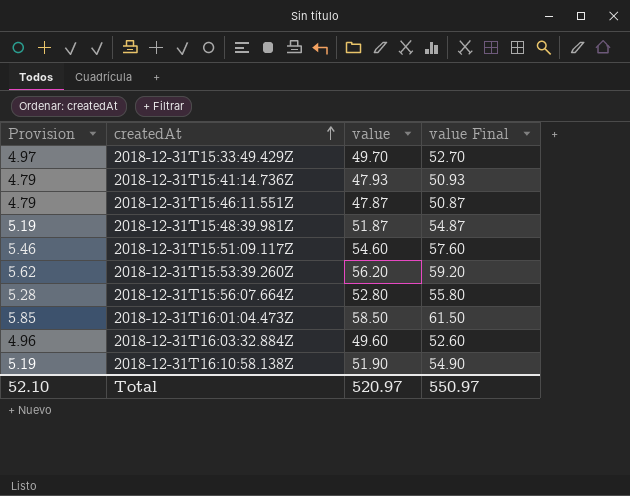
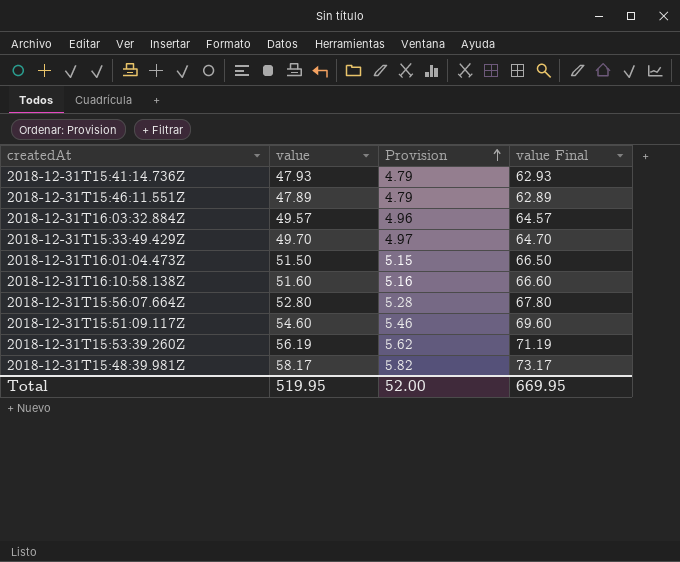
row order: createdAt ascending -> Provision ascending
column Provision | position: 1 -> 3
column value Final | formula: [value] + 3 -> [value] + 15
2018-12-31T15:46:11.551Z | value: 47.87 -> 47.89
2018-12-31T16:03:32.884Z | value: 49.60 -> 49.57
2018-12-31T16:01:04.473Z | value: 58.50 -> 51.50
2018-12-31T16:01:04.473Z | Provision: 5.85 -> 5.15
2018-12-31T16:10:58.138Z | value: 51.90 -> 51.60
2018-12-31T16:10:58.138Z | Provision: 5.19 -> 5.16
2018-12-31T15:53:39.260Z | value: 56.20 -> 56.19
2018-12-31T15:48:39.981Z | value: 51.87 -> 58.17
2018-12-31T15:48:39.981Z | Provision: 5.19 -> 5.82
Total | value: 520.97 -> 519.95
Total | Provision: 52.10 -> 52.00
Total | value Final: 550.97 -> 669.95

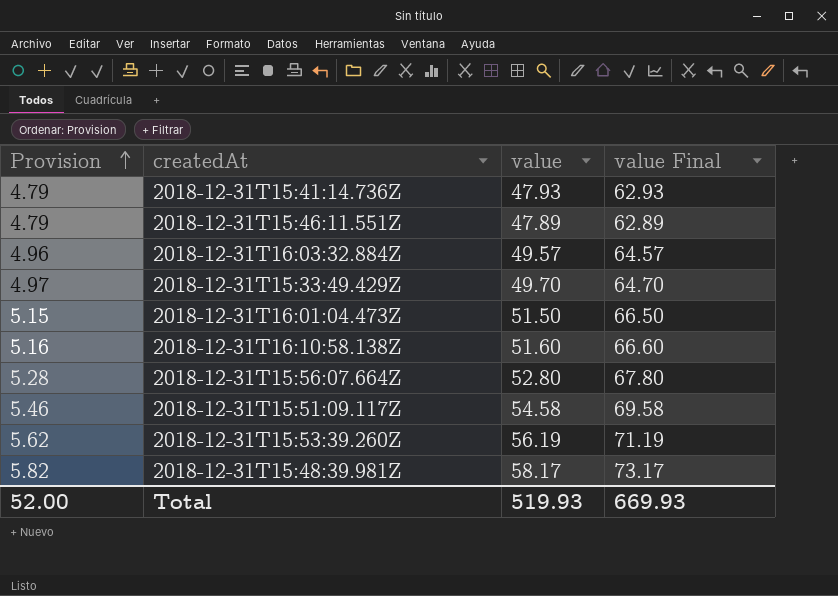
column Provision | position: 3 -> 1
2018-12-31T15:51:09.117Z | value: 54.60 -> 54.58
2018-12-31T15:51:09.117Z | value Final: 69.60 -> 69.58
Total | value: 519.95 -> 519.93
Total | value Final: 669.95 -> 669.93

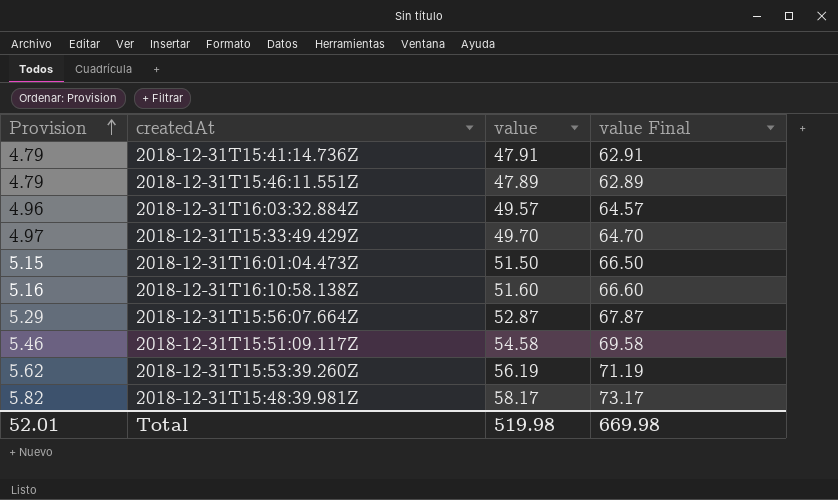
2018-12-31T15:41:14.736Z | value: 47.93 -> 47.91
2018-12-31T15:41:14.736Z | value Final: 62.93 -> 62.91
2018-12-31T15:56:07.664Z | Provision: 5.28 -> 5.29
2018-12-31T15:56:07.664Z | value: 52.80 -> 52.87
2018-12-31T15:56:07.664Z | value Final: 67.80 -> 67.87
Total | Provision: 52.00 -> 52.01
Total | value: 519.93 -> 519.98
Total | value Final: 669.93 -> 669.98

